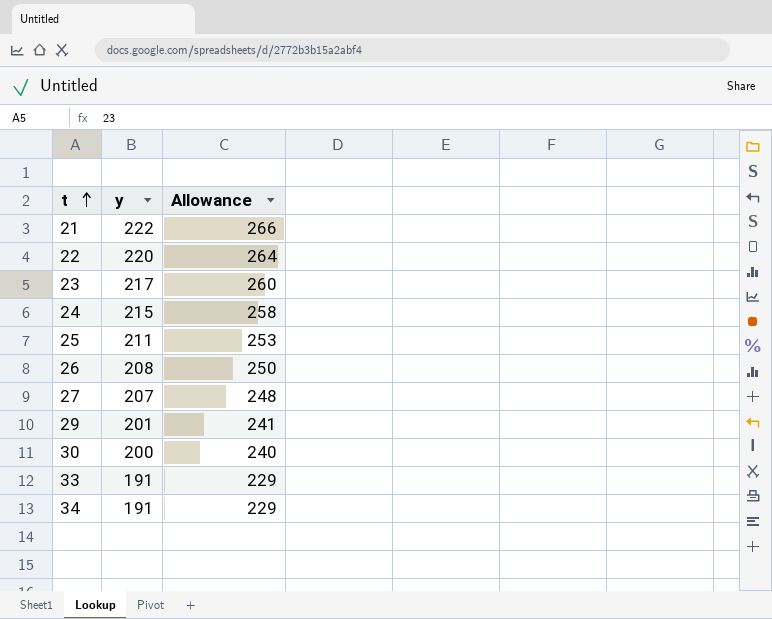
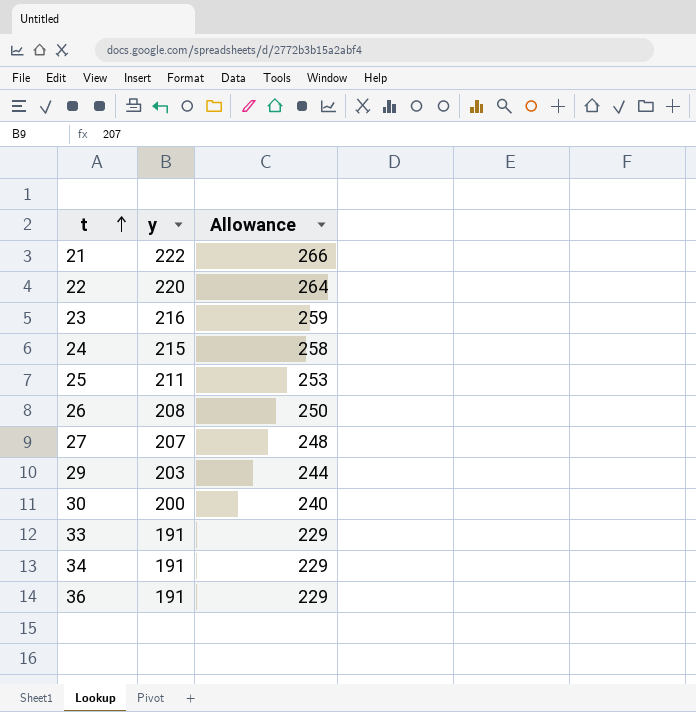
23 | y: 217 -> 216
23 | Allowance: 260 -> 259
29 | y: 201 -> 203
29 | Allowance: 241 -> 244
row 36: none -> 191 | 229

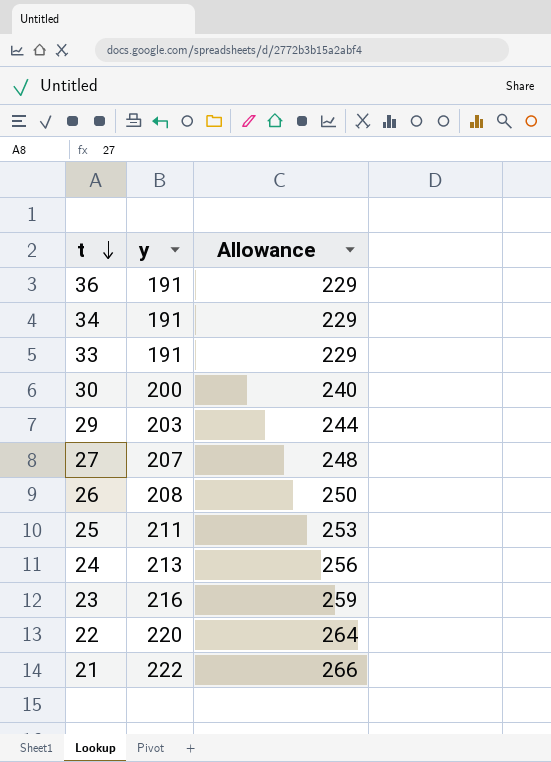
row order: t ascending -> t descending
24 | y: 215 -> 213
24 | Allowance: 258 -> 256

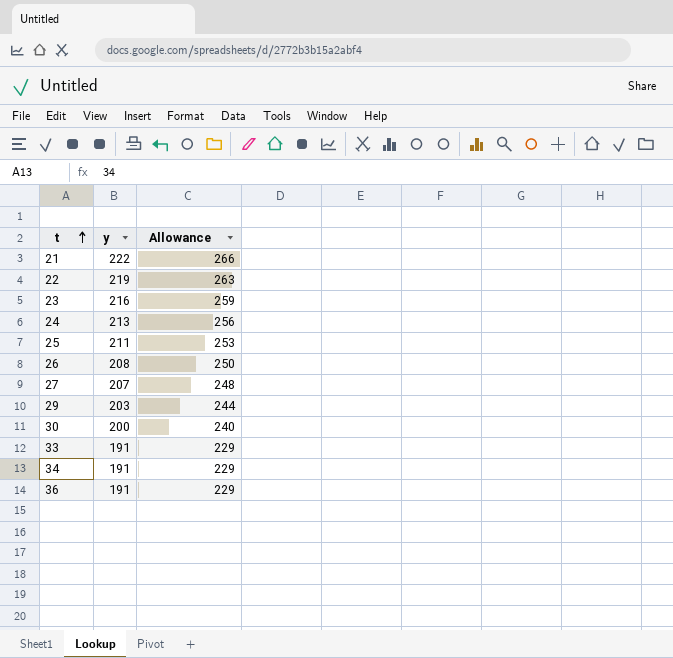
row order: t descending -> t ascending
22 | y: 220 -> 219
22 | Allowance: 264 -> 263

